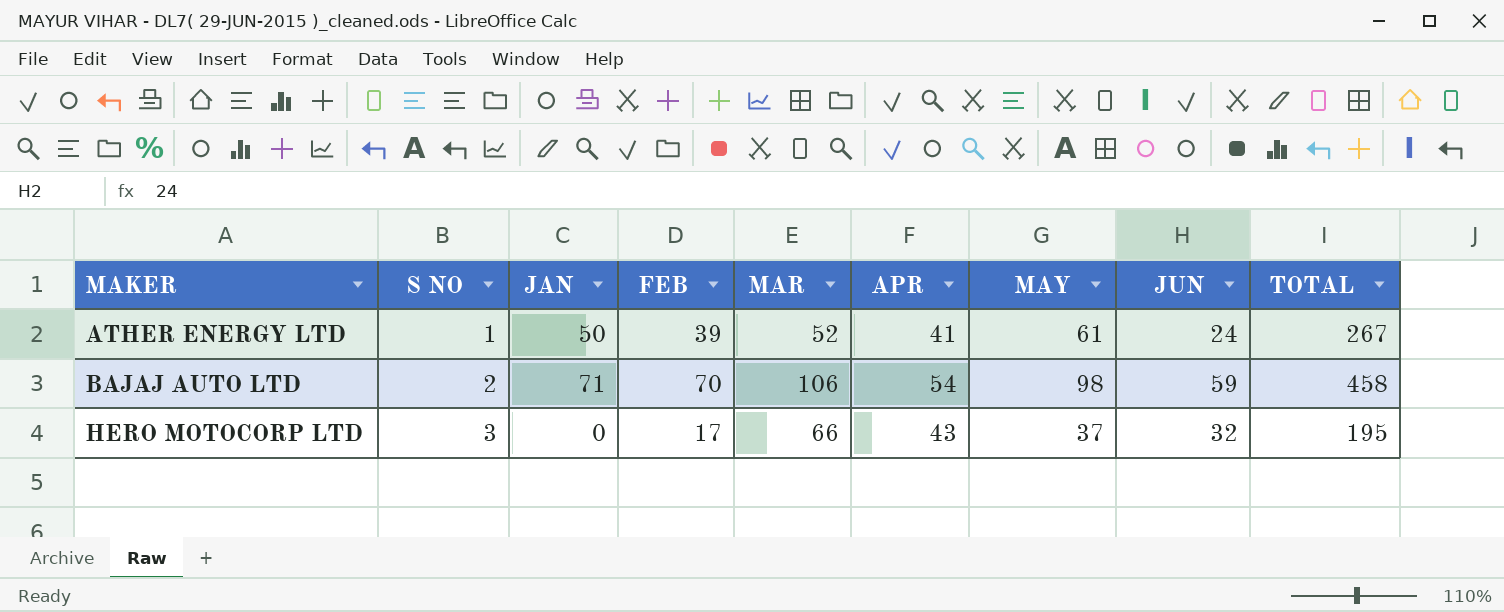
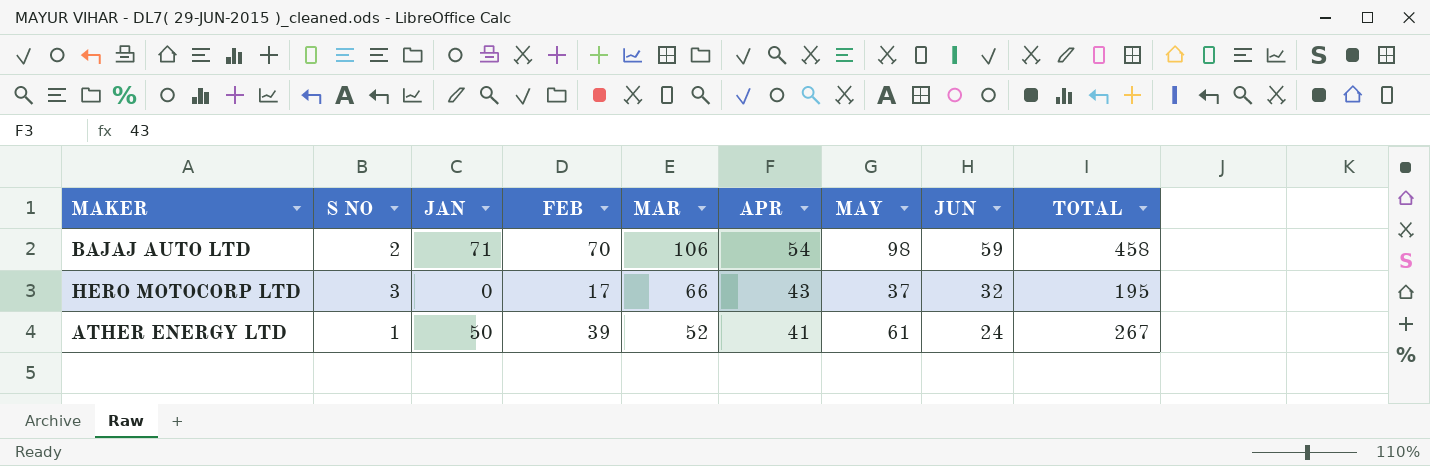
row order: MAKER ascending -> MAR descending

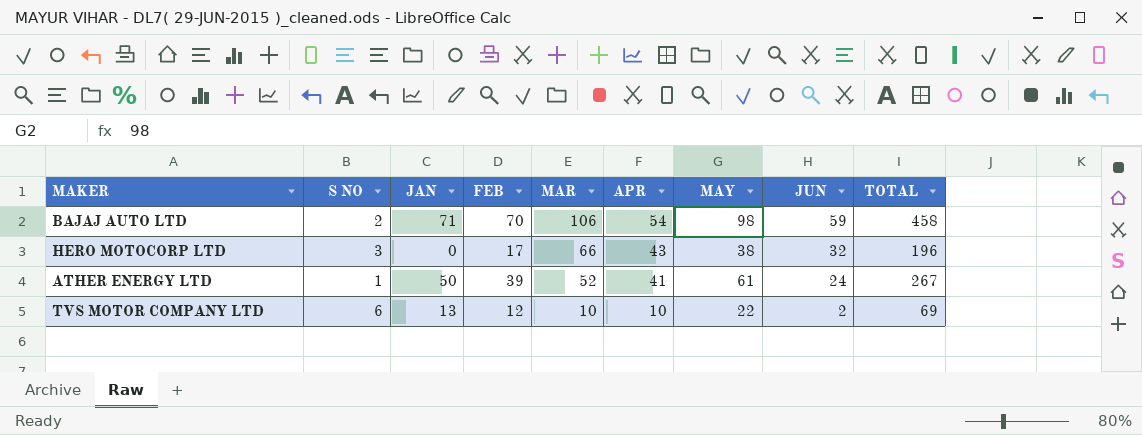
HERO MOTOCORP LTD | MAY: 37 -> 38
HERO MOTOCORP LTD | TOTAL: 195 -> 196
row TVS MOTOR COMPANY LTD: none -> 6 | 13 | 12 | 10 | 10 | 22 | 2 | 69

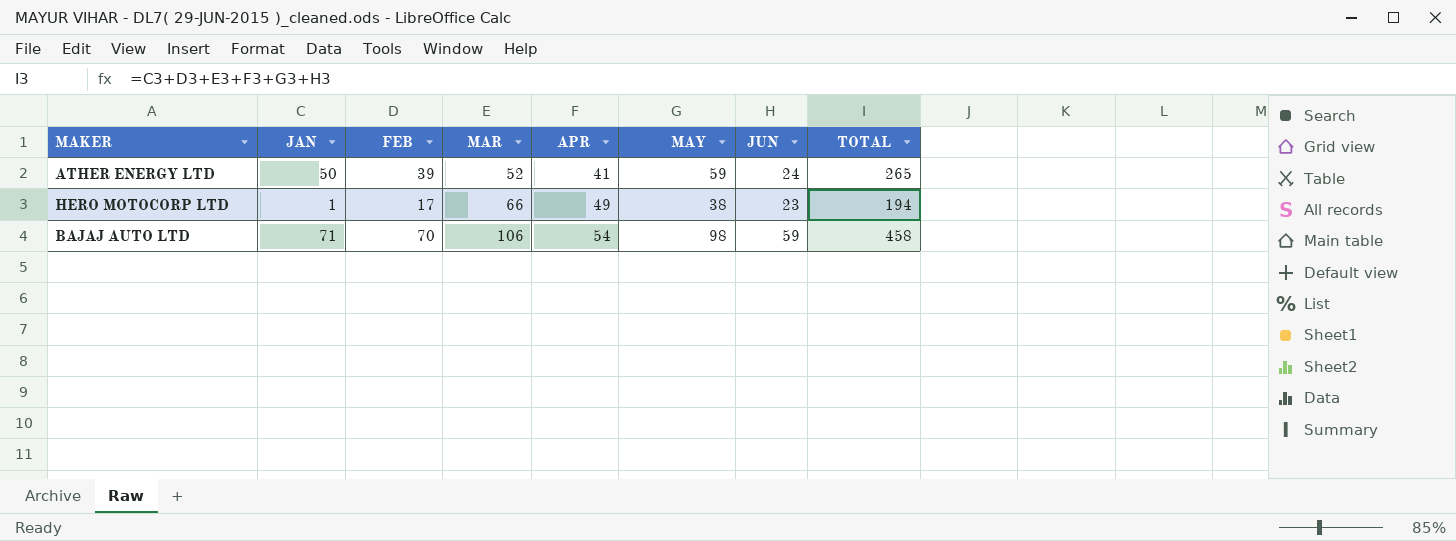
row order: MAR descending -> MAR ascending
column S NO | position: 2 -> none
row TVS MOTOR COMPANY LTD: 6 | 13 | 12 | 10 | 10 | 22 | 2 | 69 -> none
ATHER ENERGY LTD | MAY: 61 -> 59
ATHER ENERGY LTD | TOTAL: 267 -> 265
HERO MOTOCORP LTD | JAN: 0 -> 1
HERO MOTOCORP LTD | APR: 43 -> 49
HERO MOTOCORP LTD | JUN: 32 -> 23
HERO MOTOCORP LTD | TOTAL: 196 -> 194

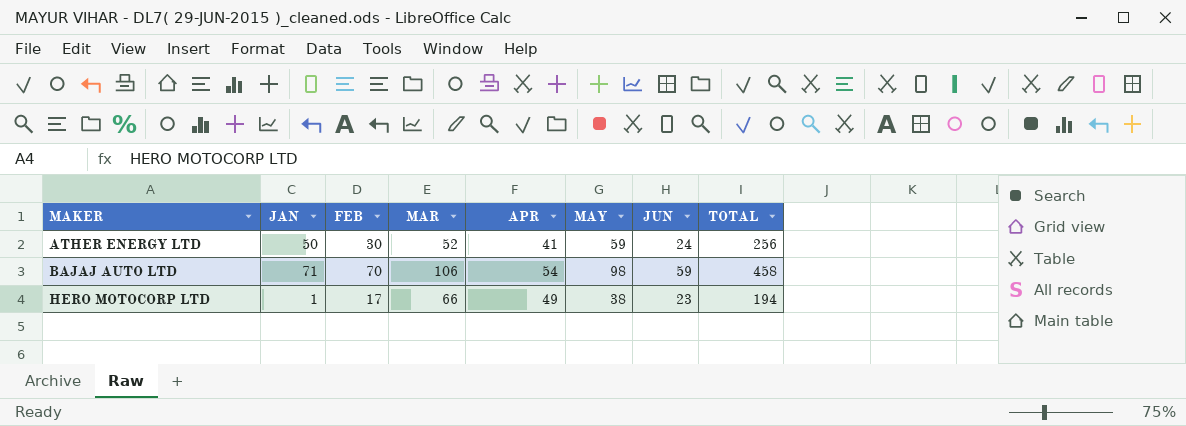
row order: MAR ascending -> MAKER ascending
ATHER ENERGY LTD | FEB: 39 -> 30
ATHER ENERGY LTD | TOTAL: 265 -> 256

